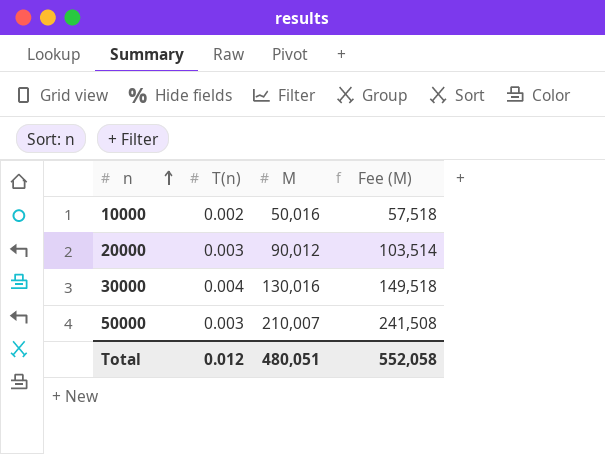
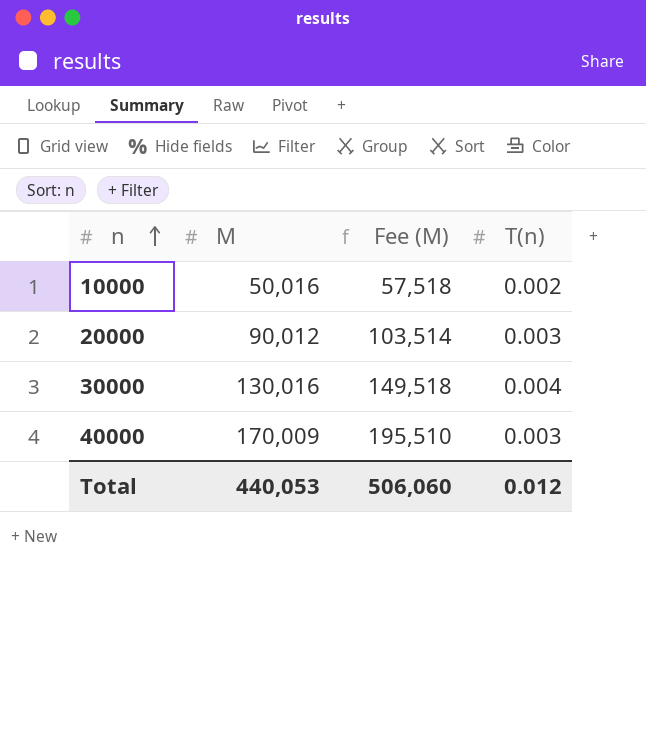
column T(n) | position: 2 -> 4
row 50000: 0.003 | 210,007 | 241,508 -> none
row 40000: none -> 170,009 | 195,510 | 0.003
Total | M: 480,051 -> 440,053
Total | Fee (M): 552,058 -> 506,060

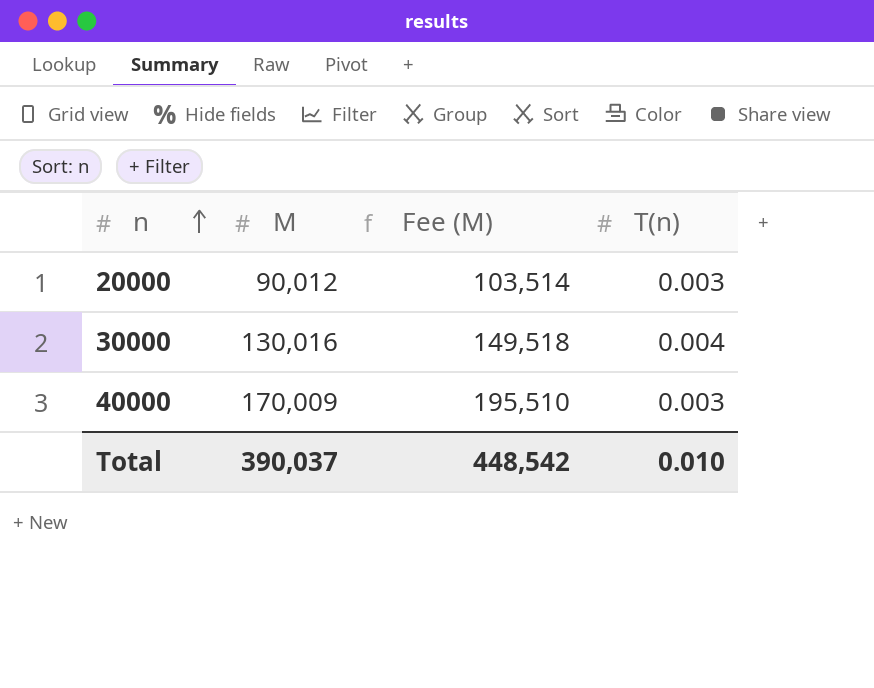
row 10000: 50,016 | 57,518 | 0.002 -> none
Total | M: 440,053 -> 390,037
Total | Fee (M): 506,060 -> 448,542
Total | T(n): 0.012 -> 0.010

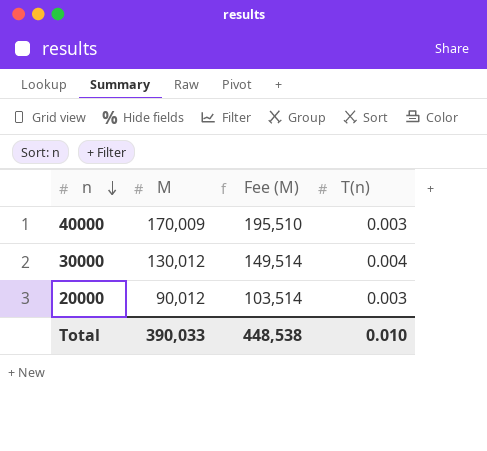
row order: n ascending -> n descending
30000 | M: 130,016 -> 130,012
30000 | Fee (M): 149,518 -> 149,514
Total | M: 390,037 -> 390,033
Total | Fee (M): 448,542 -> 448,538

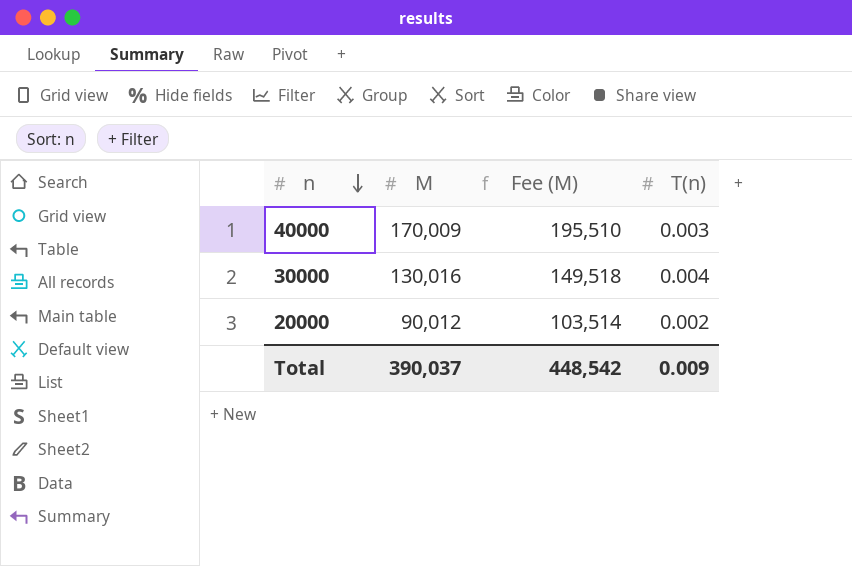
30000 | M: 130,012 -> 130,016
30000 | Fee (M): 149,514 -> 149,518
20000 | T(n): 0.003 -> 0.002
Total | M: 390,033 -> 390,037
Total | Fee (M): 448,538 -> 448,542
Total | T(n): 0.010 -> 0.009

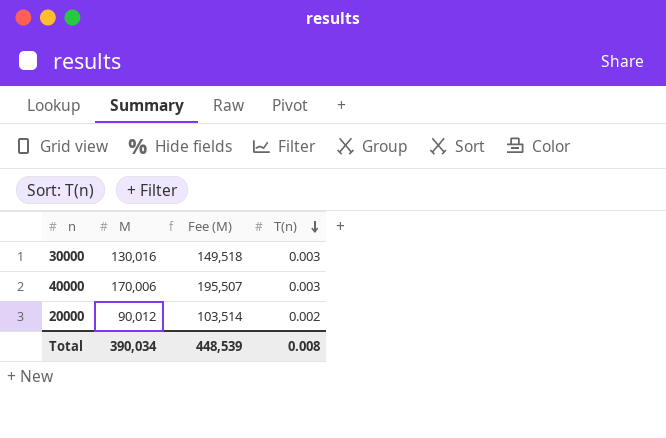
row order: n descending -> T(n) descending
30000 | T(n): 0.004 -> 0.003
40000 | M: 170,009 -> 170,006
40000 | Fee (M): 195,510 -> 195,507
Total | M: 390,037 -> 390,034
Total | Fee (M): 448,542 -> 448,539
Total | T(n): 0.009 -> 0.008

